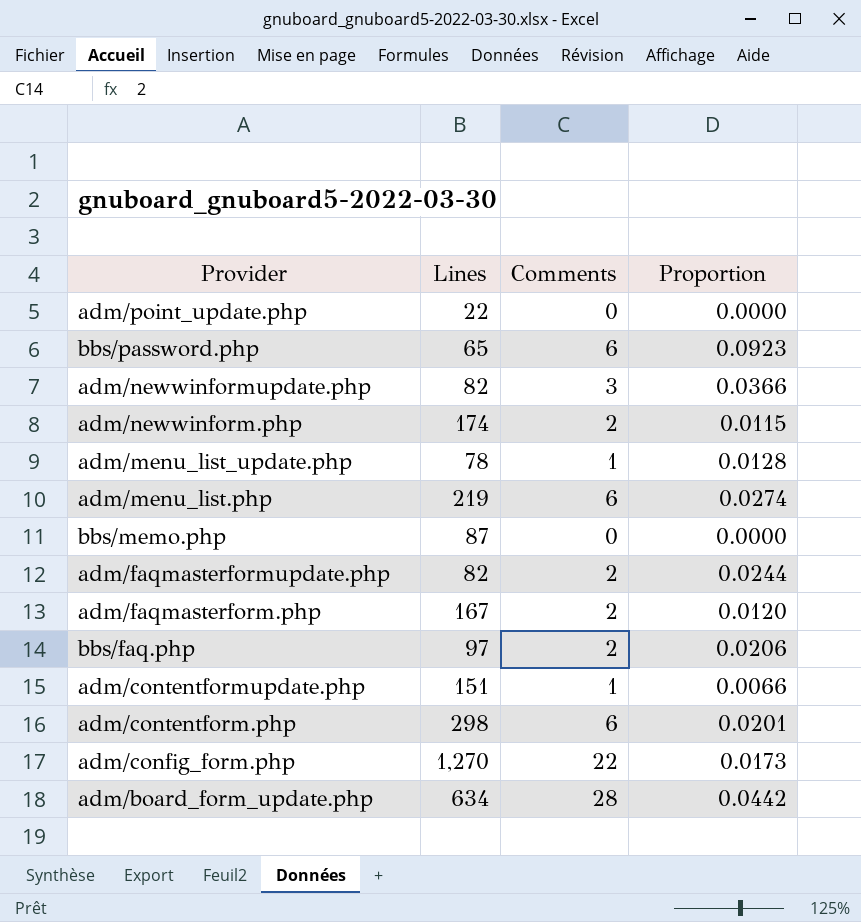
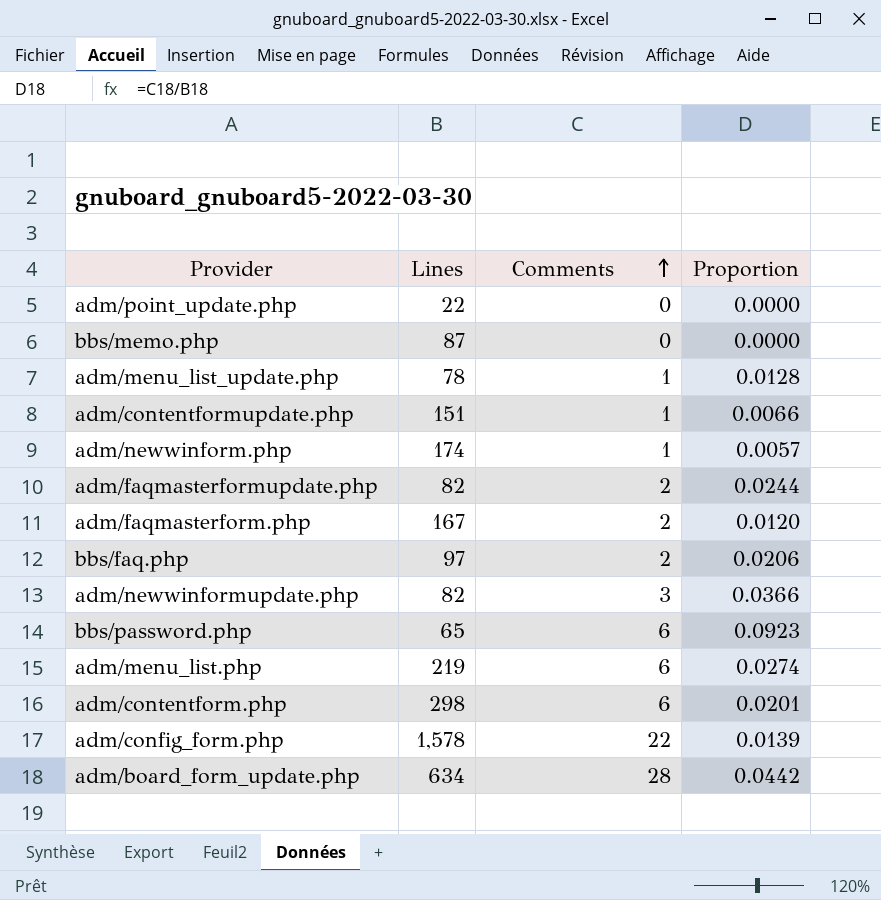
row order: none -> Comments ascending
adm/newwinform.php | Comments: 2 -> 1
adm/newwinform.php | Proportion: 0.0115 -> 0.0057
adm/config_form.php | Lines: 1,270 -> 1,578
adm/config_form.php | Proportion: 0.0173 -> 0.0139

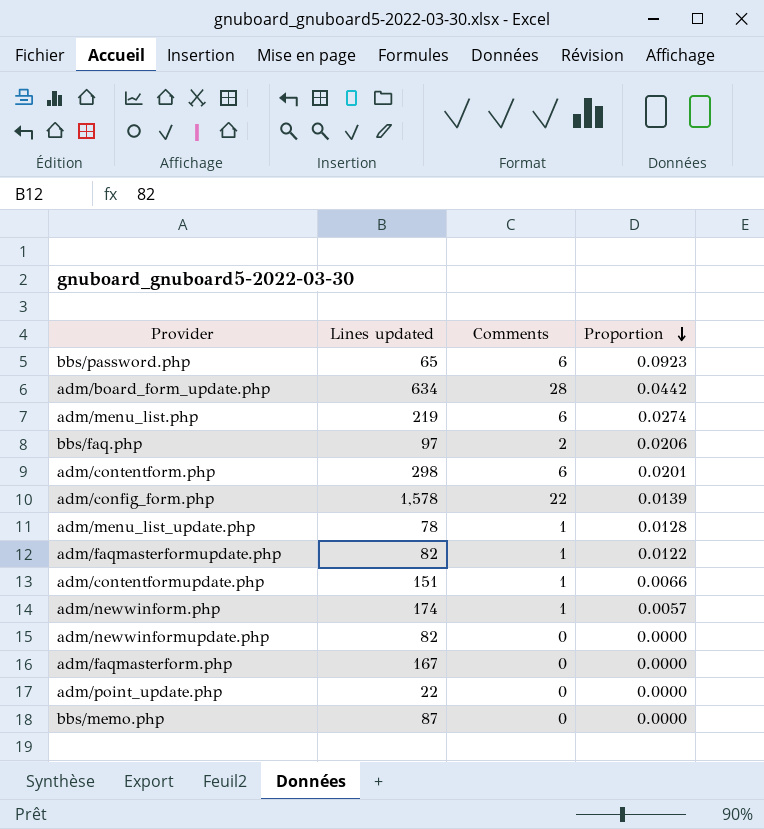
row order: Comments ascending -> Proportion descending
column name: Lines -> Lines updated
adm/faqmasterformupdate.php | Comments: 2 -> 1
adm/faqmasterformupdate.php | Proportion: 0.0244 -> 0.0122
adm/newwinformupdate.php | Comments: 3 -> 0
adm/newwinformupdate.php | Proportion: 0.0366 -> 0.0000
adm/faqmasterform.php | Comments: 2 -> 0
adm/faqmasterform.php | Proportion: 0.0120 -> 0.0000

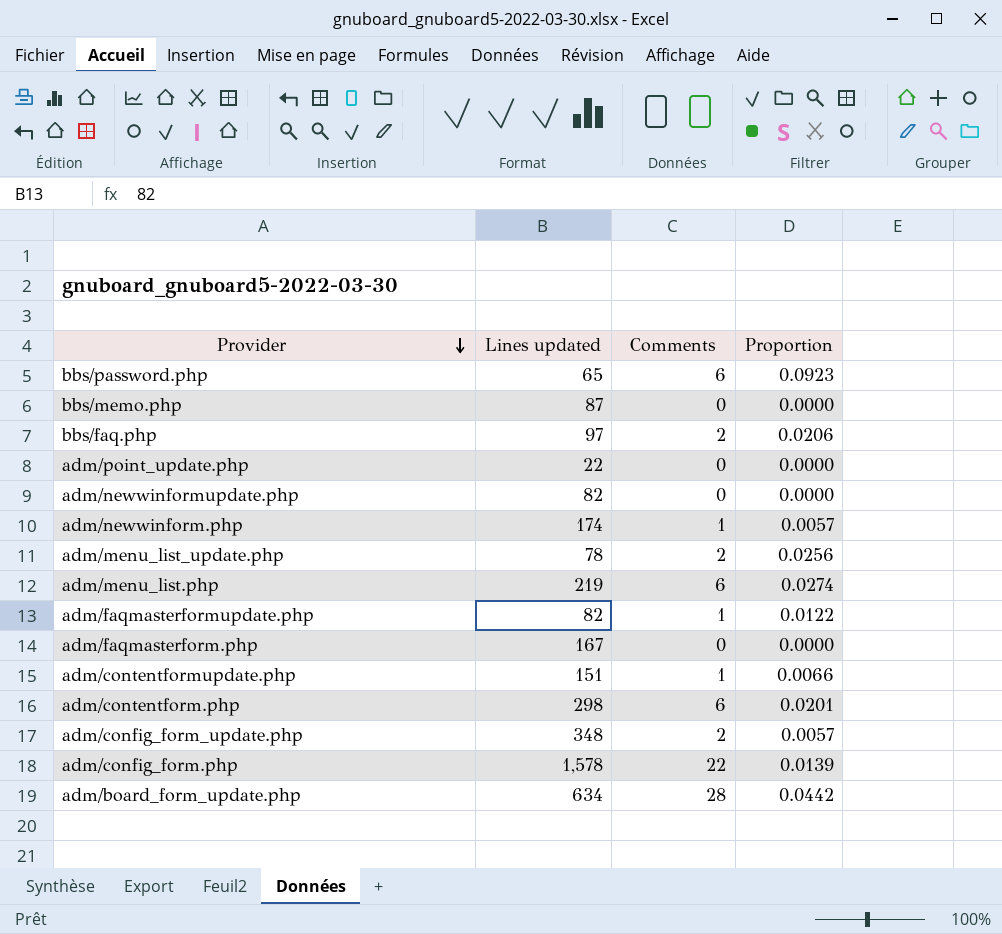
row order: Proportion descending -> Provider descending
adm/menu_list_update.php | Comments: 1 -> 2
adm/menu_list_update.php | Proportion: 0.0128 -> 0.0256
row adm/config_form_update.php: none -> 348 | 2 | 0.0057

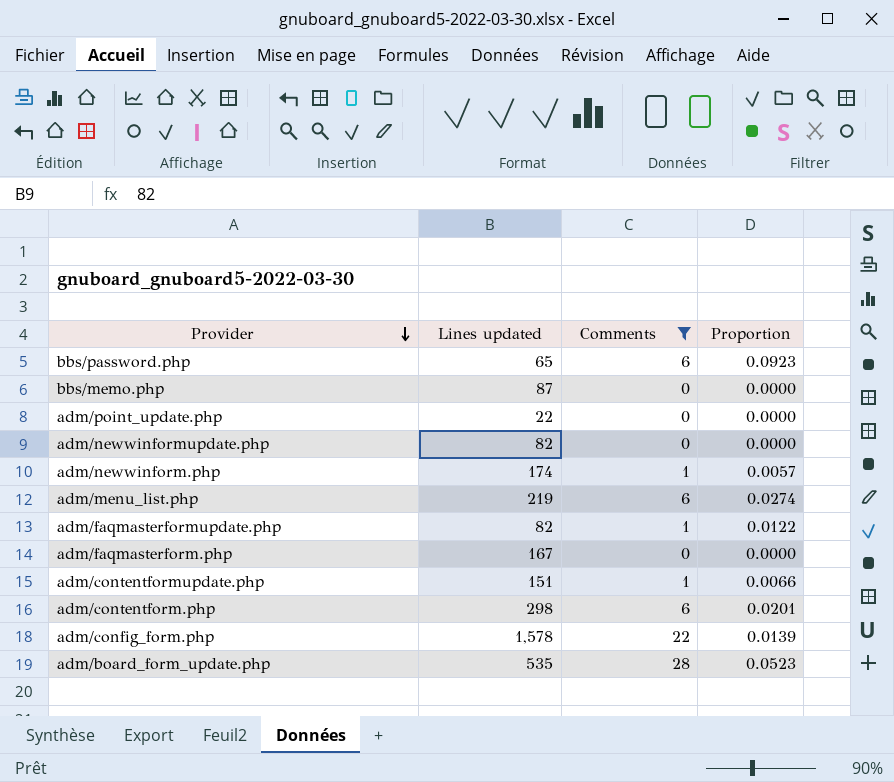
filter: none -> Comments != 2
adm/board_form_update.php | Lines updated: 634 -> 535
adm/board_form_update.php | Proportion: 0.0442 -> 0.0523

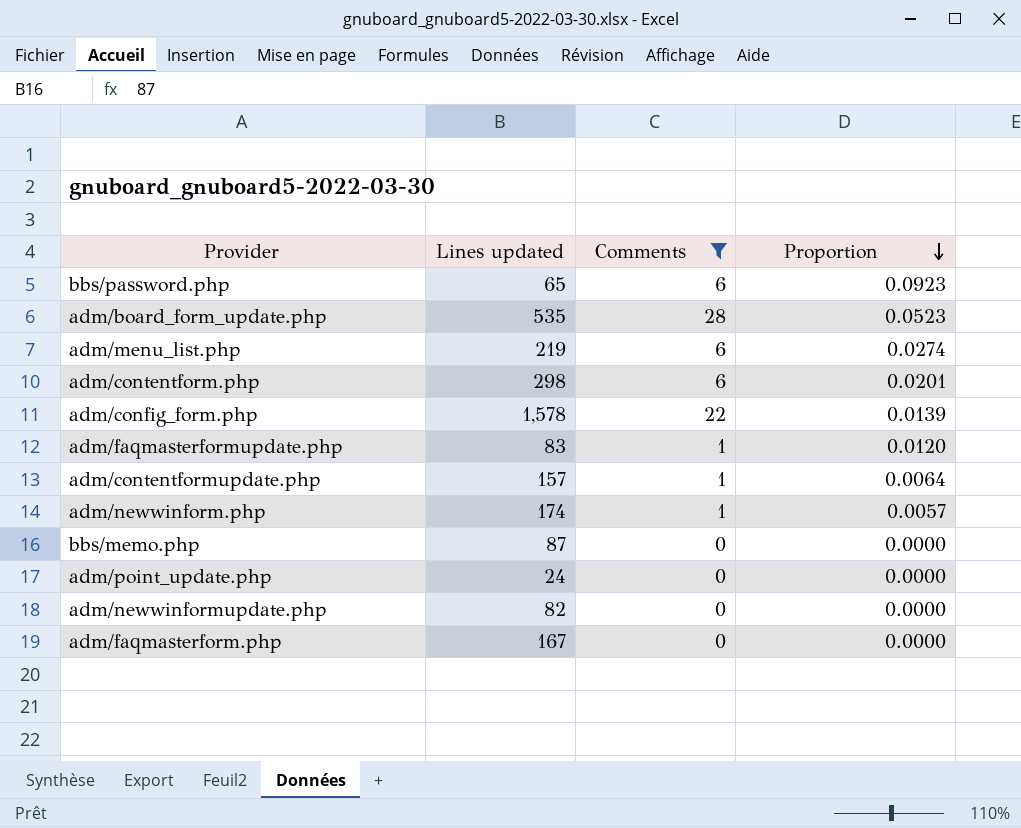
row order: Provider descending -> Proportion descending
adm/faqmasterformupdate.php | Lines updated: 82 -> 83
adm/faqmasterformupdate.php | Proportion: 0.0122 -> 0.0120
adm/contentformupdate.php | Lines updated: 151 -> 157
adm/contentformupdate.php | Proportion: 0.0066 -> 0.0064
adm/point_update.php | Lines updated: 22 -> 24

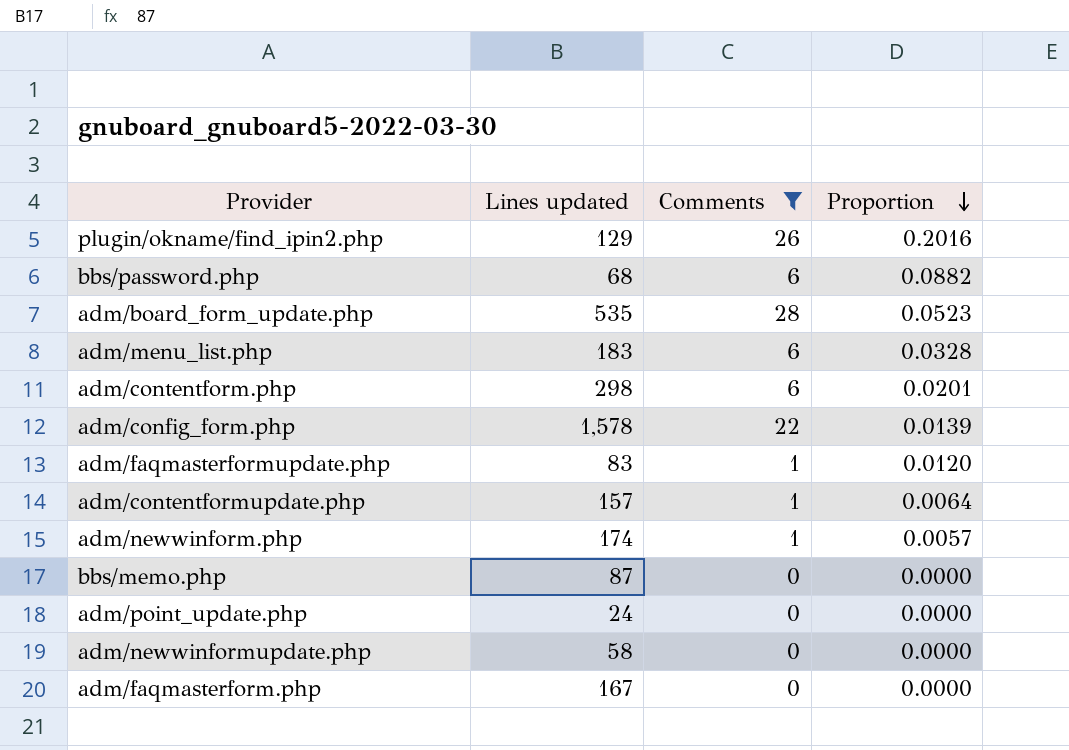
row plugin/okname/find_ipin2.php: none -> 129 | 26 | 0.2016
bbs/password.php | Lines updated: 65 -> 68
bbs/password.php | Proportion: 0.0923 -> 0.0882
adm/menu_list.php | Lines updated: 219 -> 183
adm/menu_list.php | Proportion: 0.0274 -> 0.0328
adm/newwinformupdate.php | Lines updated: 82 -> 58

